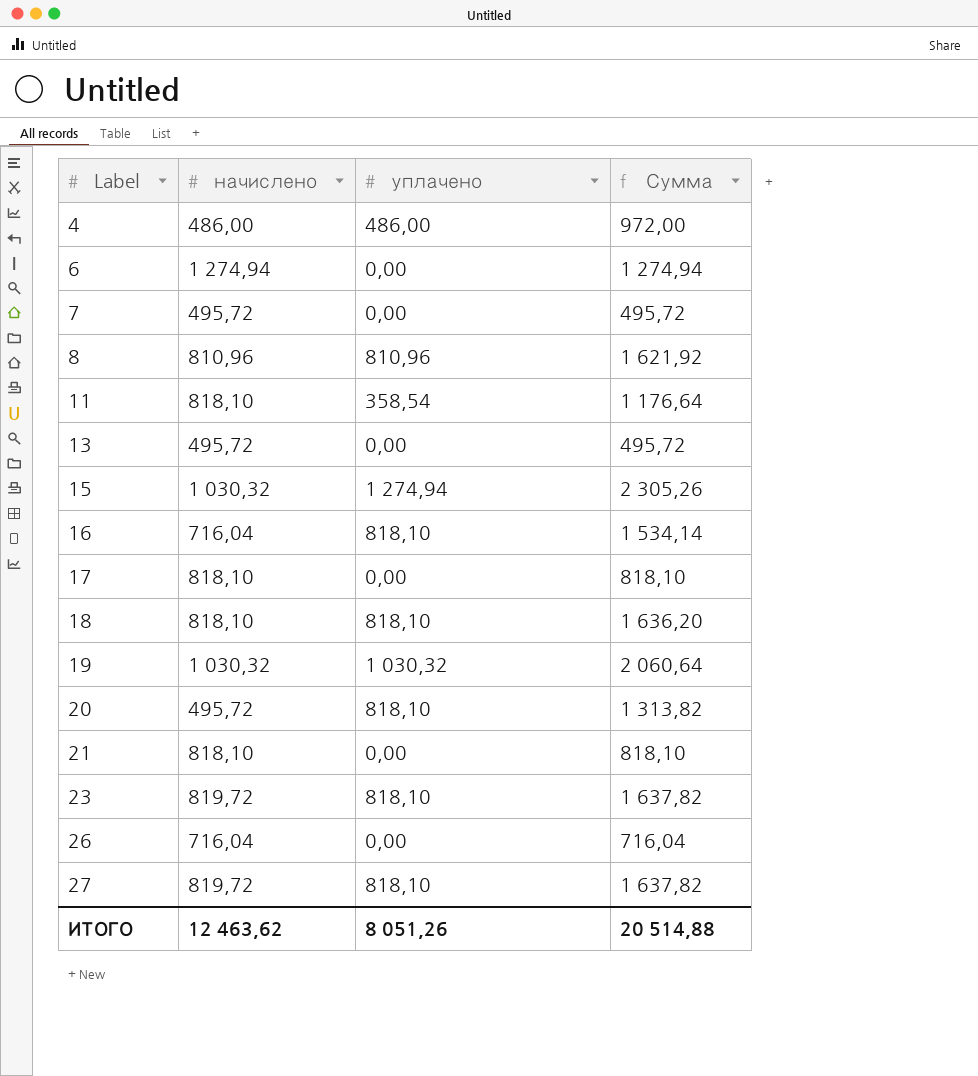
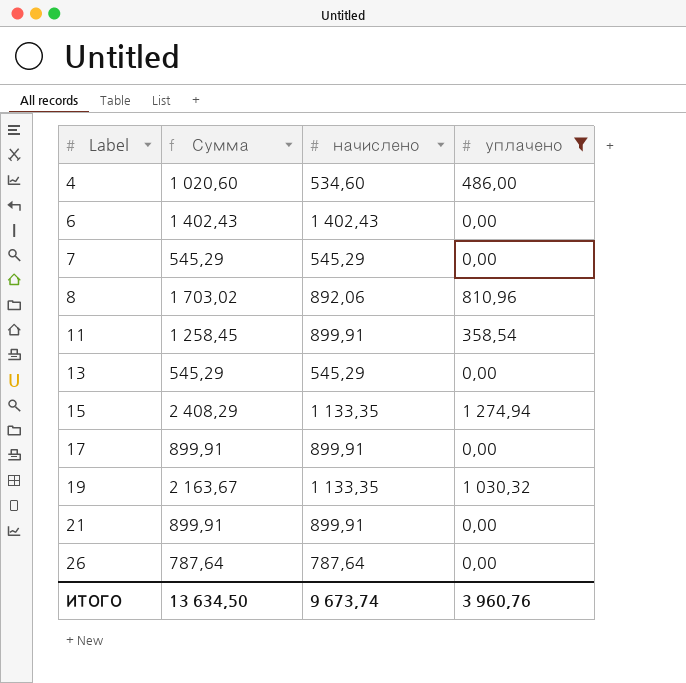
filter: none -> уплачено != 818,10
column Сумма | position: 4 -> 2
4 | Сумма: 972,00 -> 1 020,60
4 | начислено: 486,00 -> 534,60
6 | Сумма: 1 274,94 -> 1 402,43
6 | начислено: 1 274,94 -> 1 402,43
7 | Сумма: 495,72 -> 545,29
7 | начислено: 495,72 -> 545,29
8 | Сумма: 1 621,92 -> 1 703,02
8 | начислено: 810,96 -> 892,06
11 | Сумма: 1 176,64 -> 1 258,45
11 | начислено: 818,10 -> 899,91
13 | Сумма: 495,72 -> 545,29
13 | начислено: 495,72 -> 545,29
15 | Сумма: 2 305,26 -> 2 408,29
15 | начислено: 1 030,32 -> 1 133,35
17 | Сумма: 818,10 -> 899,91
17 | начислено: 818,10 -> 899,91
19 | Сумма: 2 060,64 -> 2 163,67
19 | начислено: 1 030,32 -> 1 133,35
21 | Сумма: 818,10 -> 899,91
21 | начислено: 818,10 -> 899,91
26 | Сумма: 716,04 -> 787,64
26 | начислено: 716,04 -> 787,64
ИТОГО | Сумма: 20 514,88 -> 13 634,50
ИТОГО | начислено: 12 463,62 -> 9 673,74
ИТОГО | уплачено: 8 051,26 -> 3 960,76

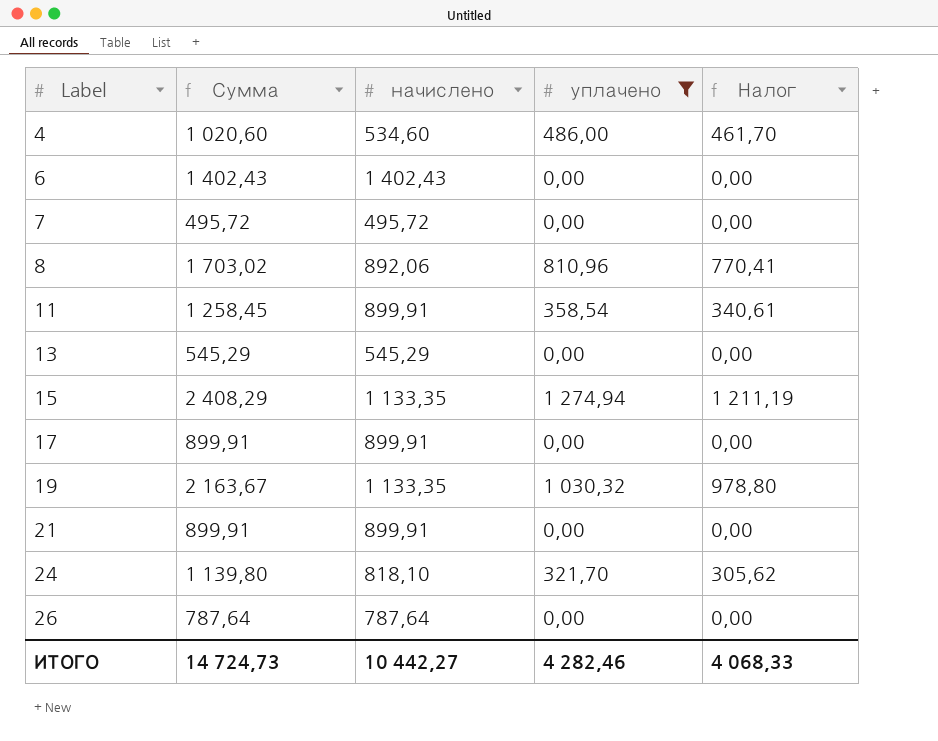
column Налог | formula: none -> [уплачено] * 0,95
7 | Сумма: 545,29 -> 495,72
7 | начислено: 545,29 -> 495,72
row 24: none -> 1 139,80 | 818,10 | 321,70 | 305,62
ИТОГО | Сумма: 13 634,50 -> 14 724,73
ИТОГО | начислено: 9 673,74 -> 10 442,27
ИТОГО | уплачено: 3 960,76 -> 4 282,46

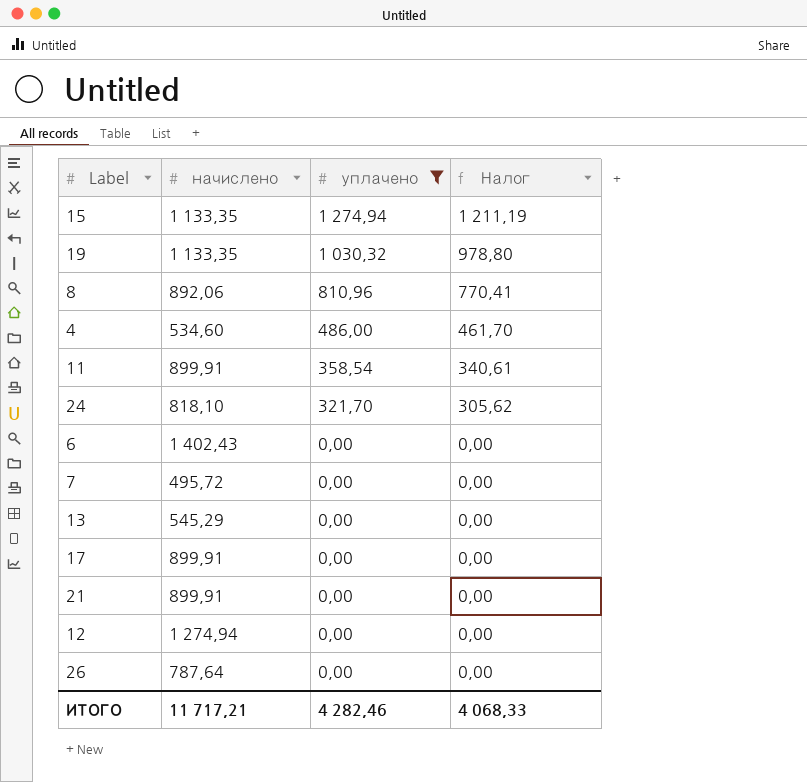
row order: Label ascending -> уплачено descending
column Сумма | formula: [начислено] + [уплачено] -> none
row 12: none -> 1 274,94 | 0,00 | 0,00
ИТОГО | начислено: 10 442,27 -> 11 717,21

